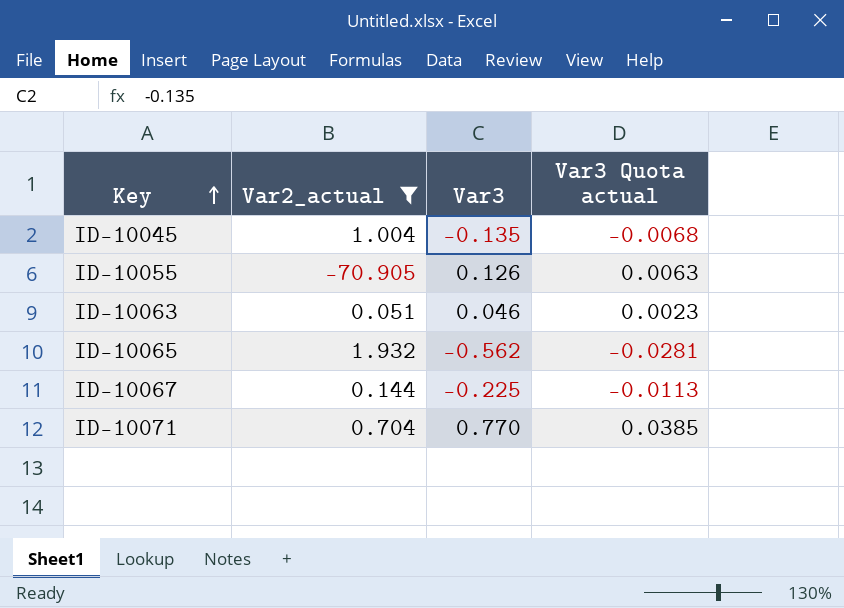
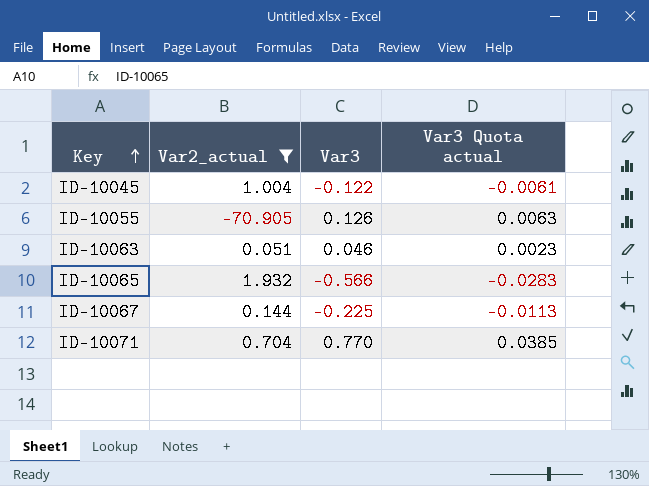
ID-10045 | Var3: -0.135 -> -0.122
ID-10045 | Var3 Quota actual: -0.0068 -> -0.0061
ID-10065 | Var3: -0.562 -> -0.566
ID-10065 | Var3 Quota actual: -0.0281 -> -0.0283

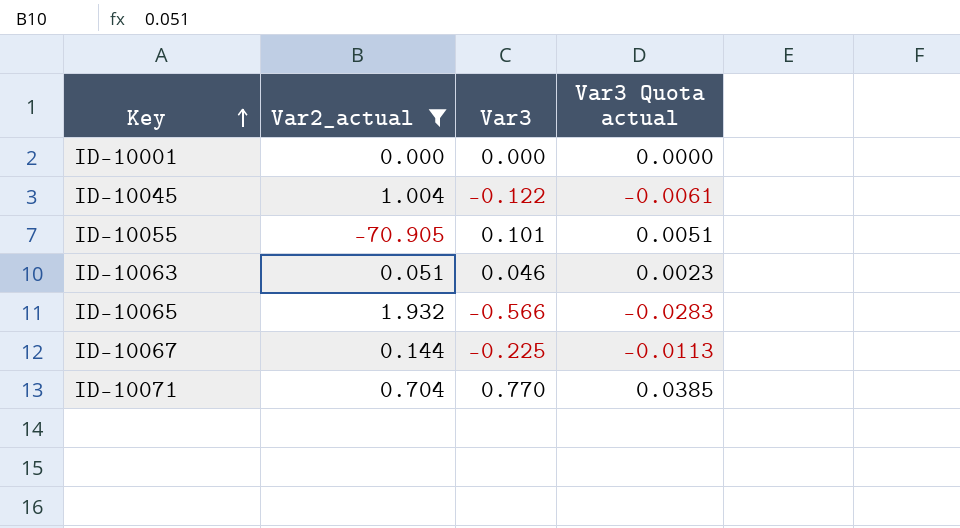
row ID-10001: none -> 0.000 | 0.000 | 0.0000
ID-10055 | Var3: 0.126 -> 0.101
ID-10055 | Var3 Quota actual: 0.0063 -> 0.0051

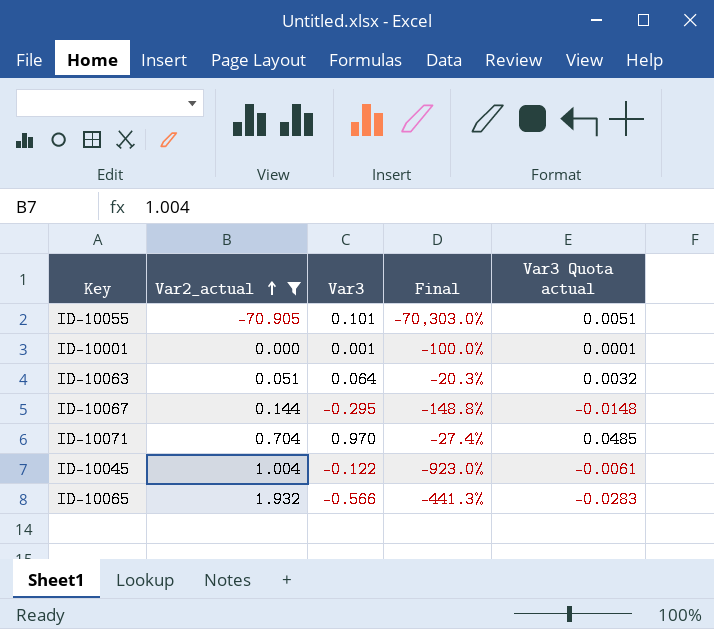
row order: Key ascending -> Var2_actual ascending
column Final | formula: none -> ([Var2_actual] - [Var3]) / [Var3]
ID-10001 | Var3: 0.000 -> 0.001
ID-10001 | Var3 Quota actual: 0.0000 -> 0.0001
ID-10063 | Var3: 0.046 -> 0.064
ID-10063 | Var3 Quota actual: 0.0023 -> 0.0032
ID-10067 | Var3: -0.225 -> -0.295
ID-10067 | Var3 Quota actual: -0.0113 -> -0.0148
ID-10071 | Var3: 0.770 -> 0.970
ID-10071 | Var3 Quota actual: 0.0385 -> 0.0485

